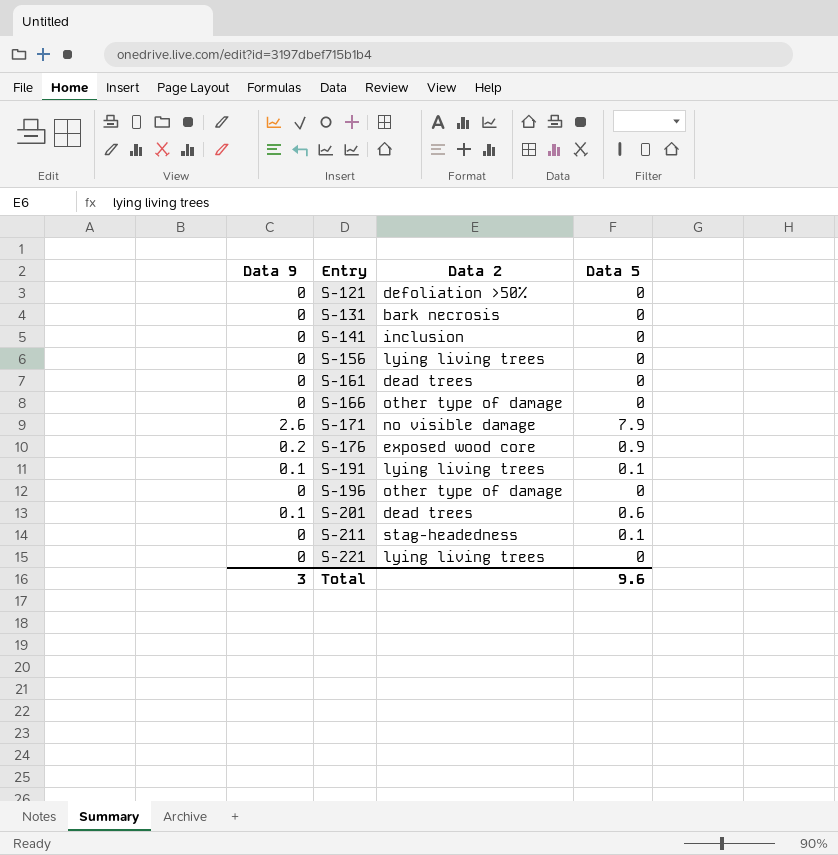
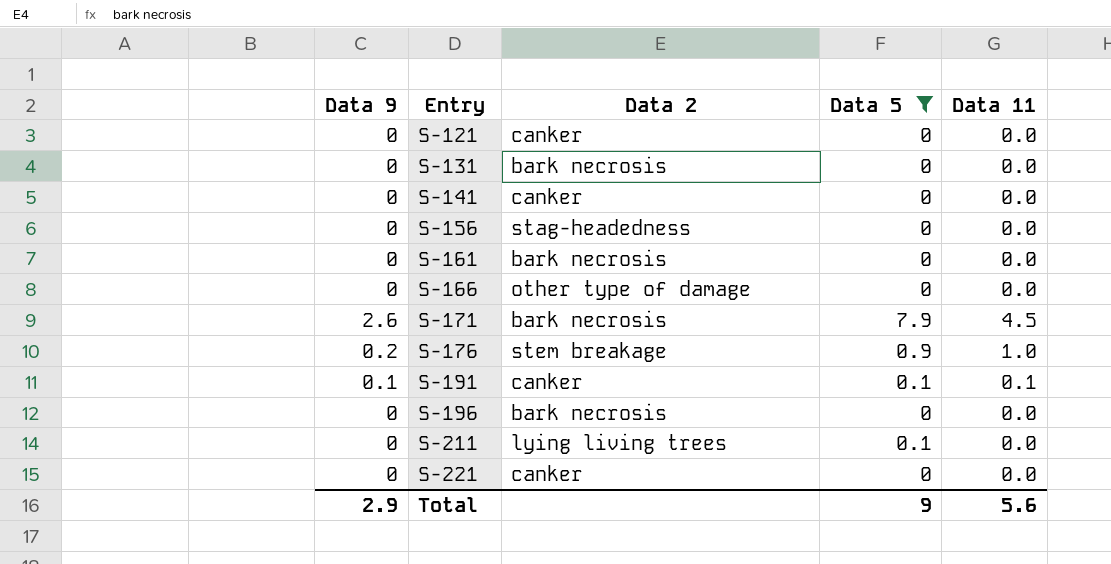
filter: none -> Data 5 != 0.6
column Data 11 | position: none -> 5
S-121 | Data 2: defoliation >50% -> canker
S-141 | Data 2: inclusion -> canker
S-156 | Data 2: lying living trees -> stag-headedness
S-161 | Data 2: dead trees -> bark necrosis
S-171 | Data 2: no visible damage -> bark necrosis
S-176 | Data 2: exposed wood core -> stem breakage
S-191 | Data 2: lying living trees -> canker
S-196 | Data 2: other type of damage -> bark necrosis
S-211 | Data 2: stag-headedness -> lying living trees
S-221 | Data 2: lying living trees -> canker
Total | Data 9: 3 -> 2.9
Total | Data 5: 9.6 -> 9

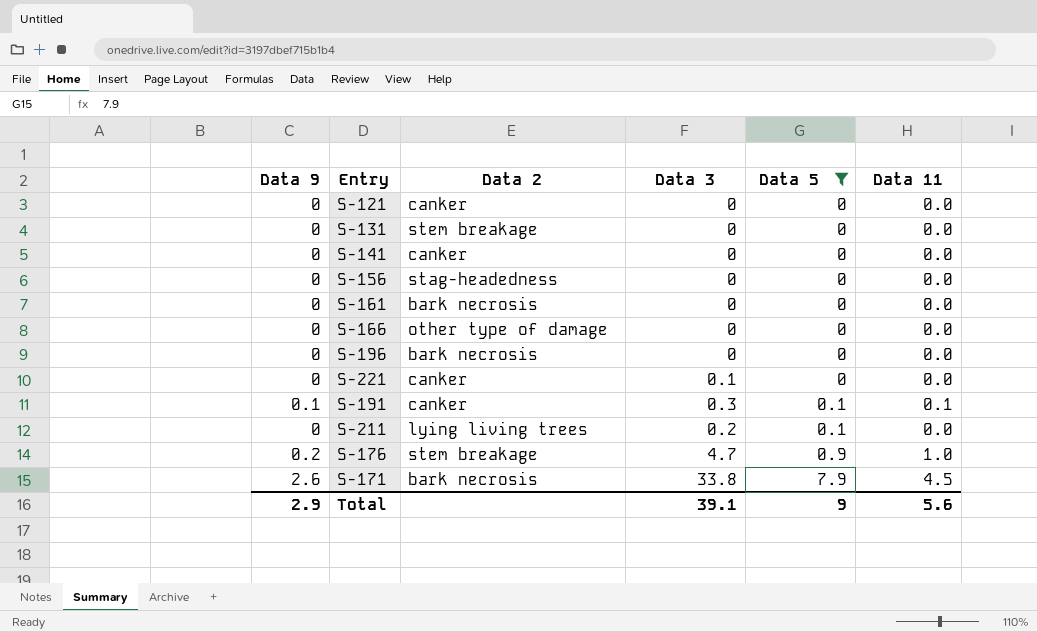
row order: Entry ascending -> Data 5 ascending
column Data 3 | position: none -> 4
S-131 | Data 2: bark necrosis -> stem breakage

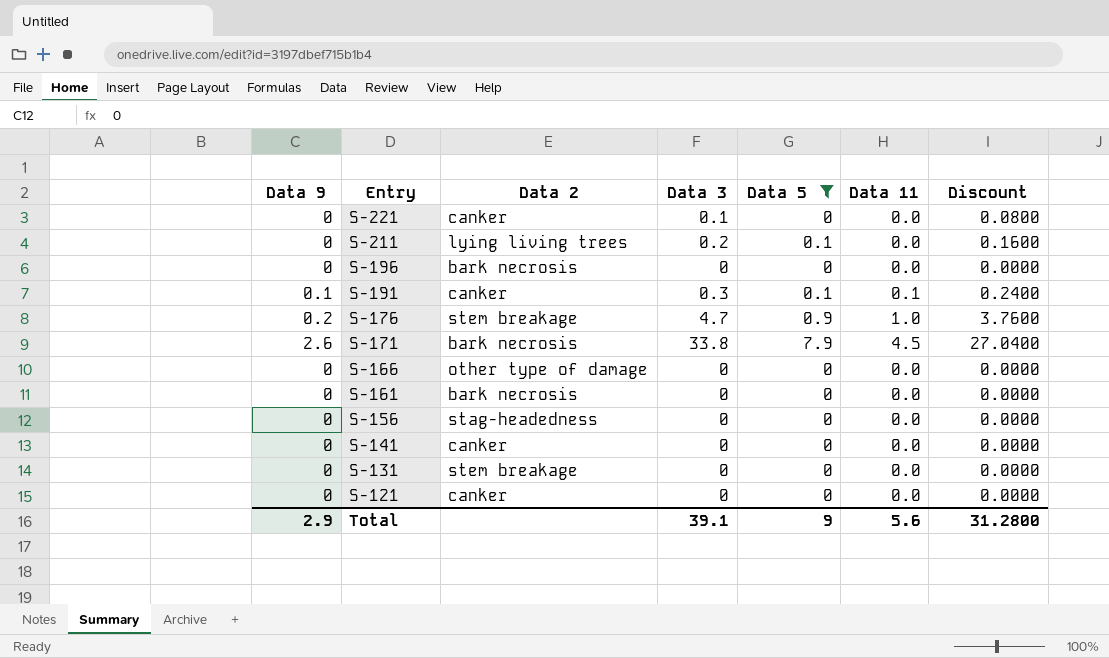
row order: Data 5 ascending -> Entry descending
column Discount | formula: none -> [Data 3] * 0.8

